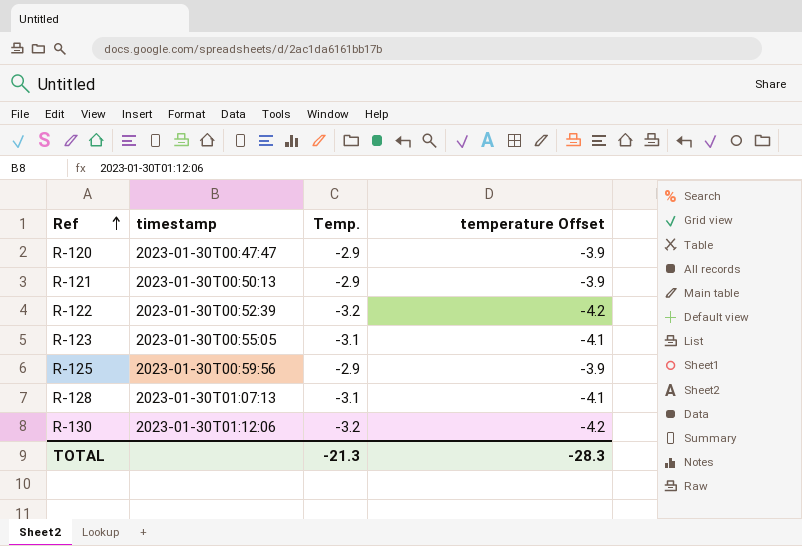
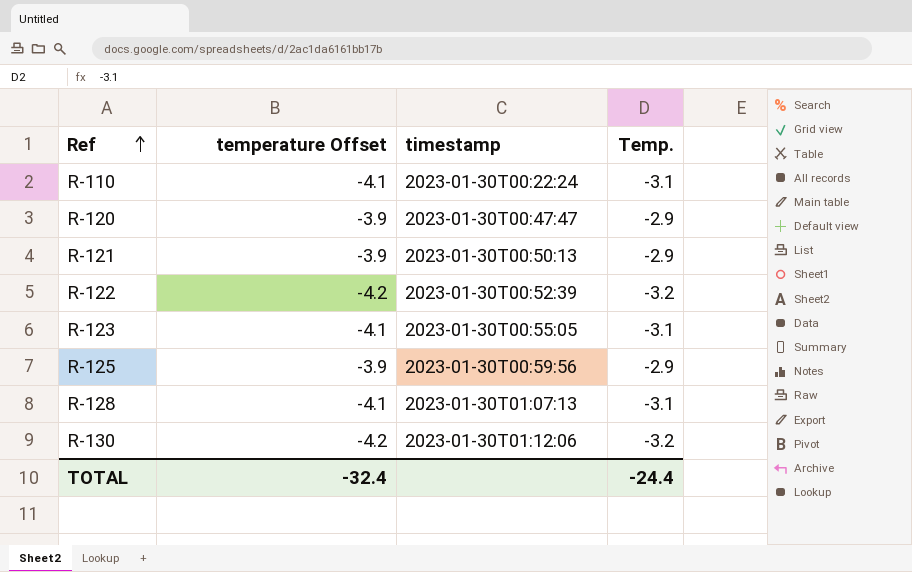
column temperature Offset | position: 4 -> 2
row R-110: none -> -4.1 | 2023-01-30T00:22:24 | -3.1
TOTAL | temperature Offset: -28.3 -> -32.4
TOTAL | Temp.: -21.3 -> -24.4

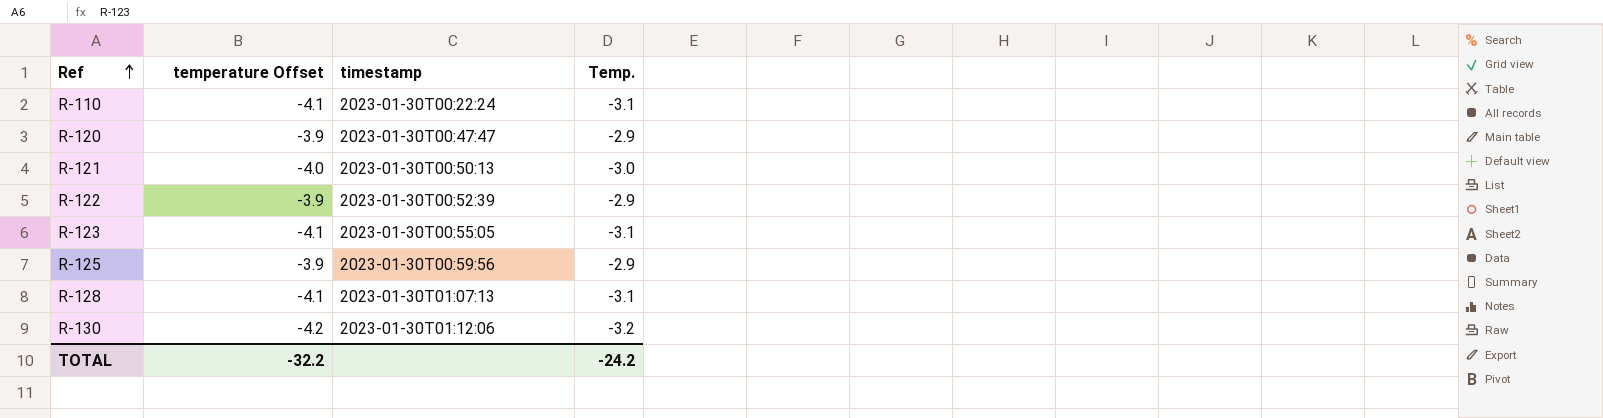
R-121 | temperature Offset: -3.9 -> -4.0
R-121 | Temp.: -2.9 -> -3.0
R-122 | temperature Offset: -4.2 -> -3.9
R-122 | Temp.: -3.2 -> -2.9
TOTAL | temperature Offset: -32.4 -> -32.2
TOTAL | Temp.: -24.4 -> -24.2

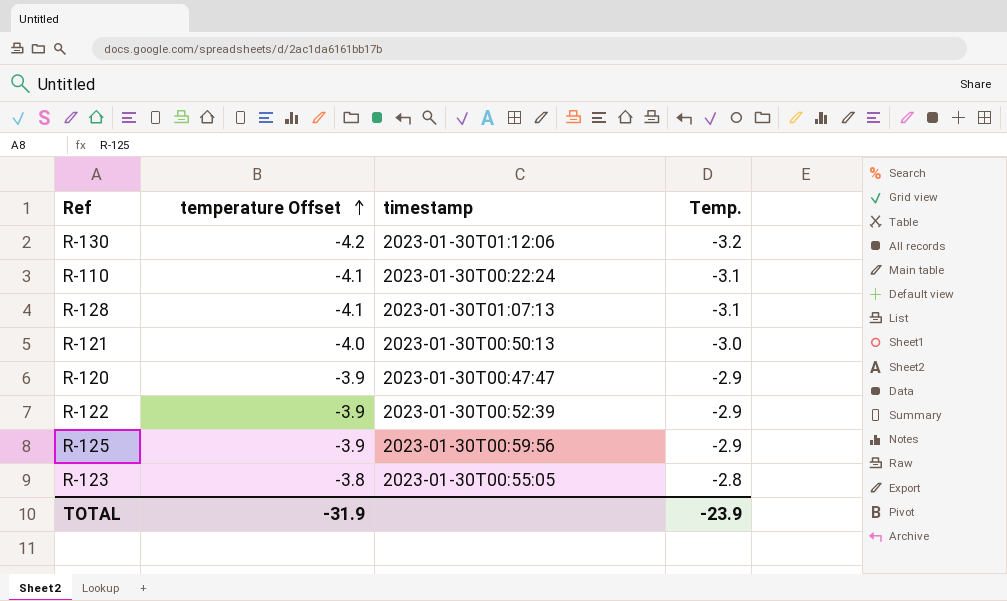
row order: Ref ascending -> temperature Offset ascending
R-123 | temperature Offset: -4.1 -> -3.8
R-123 | Temp.: -3.1 -> -2.8
TOTAL | temperature Offset: -32.2 -> -31.9
TOTAL | Temp.: -24.2 -> -23.9

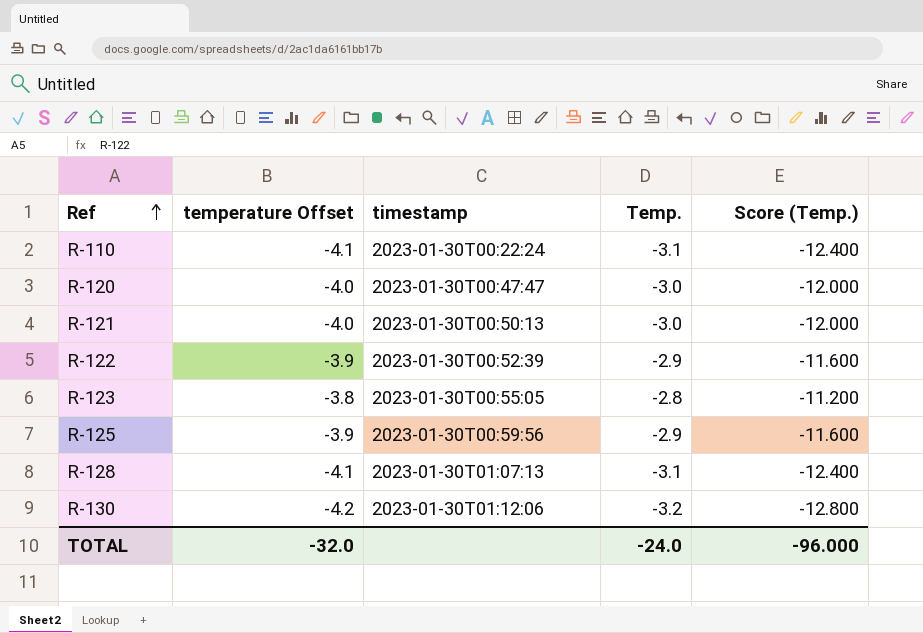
row order: temperature Offset ascending -> Ref ascending
column Score (Temp.) | formula: none -> [Temp.] * 4
R-120 | temperature Offset: -3.9 -> -4.0
R-120 | Temp.: -2.9 -> -3.0
TOTAL | temperature Offset: -31.9 -> -32.0
TOTAL | Temp.: -23.9 -> -24.0

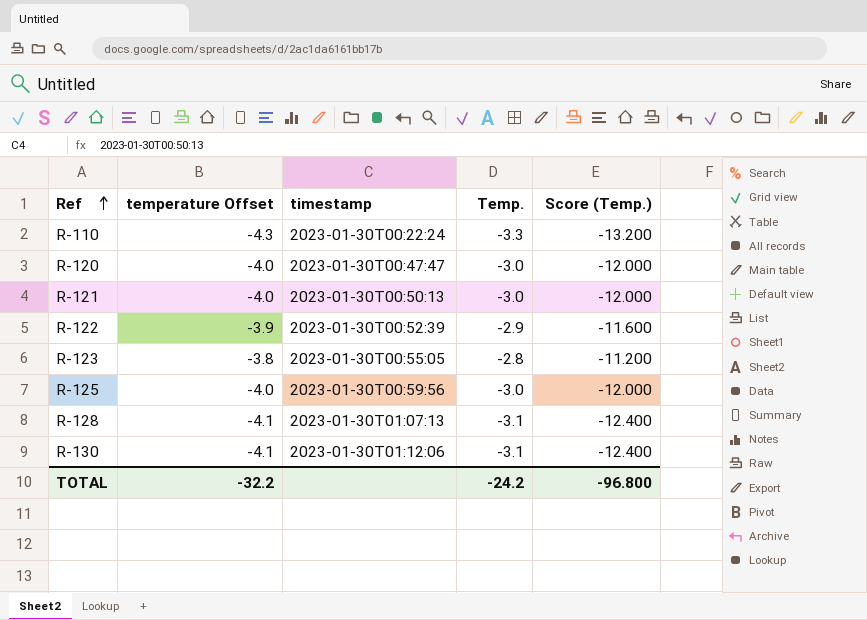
R-110 | temperature Offset: -4.1 -> -4.3
R-110 | Temp.: -3.1 -> -3.3
R-110 | Score (Temp.): -12.400 -> -13.200
R-125 | temperature Offset: -3.9 -> -4.0
R-125 | Temp.: -2.9 -> -3.0
R-125 | Score (Temp.): -11.600 -> -12.000
R-130 | temperature Offset: -4.2 -> -4.1
R-130 | Temp.: -3.2 -> -3.1
R-130 | Score (Temp.): -12.800 -> -12.400
TOTAL | temperature Offset: -32.0 -> -32.2
TOTAL | Temp.: -24.0 -> -24.2
TOTAL | Score (Temp.): -96.000 -> -96.800

